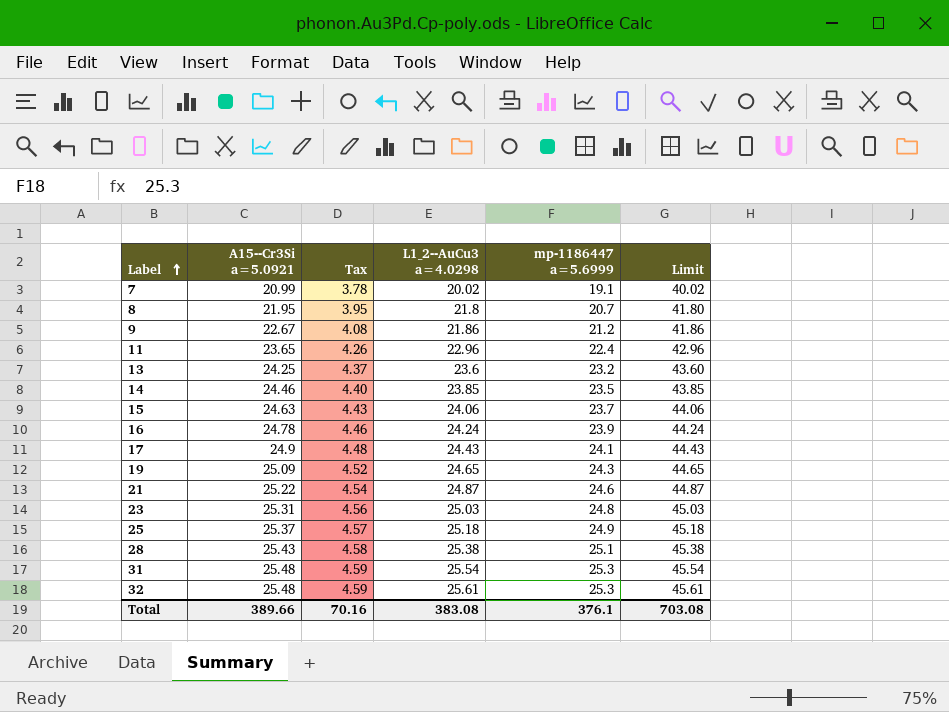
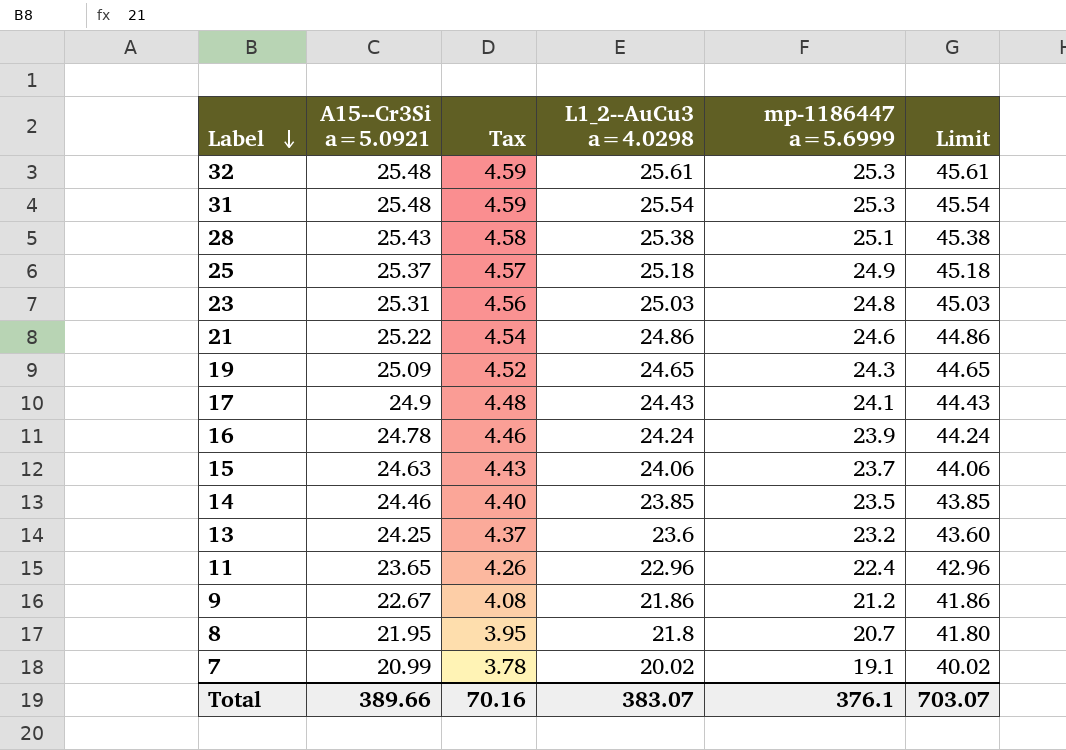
row order: Label ascending -> Label descending
21 | L1_2--AuCu3 a=4.0298: 24.87 -> 24.86
21 | Limit: 44.87 -> 44.86
Total | L1_2--AuCu3 a=4.0298: 383.08 -> 383.07
Total | Limit: 703.08 -> 703.07

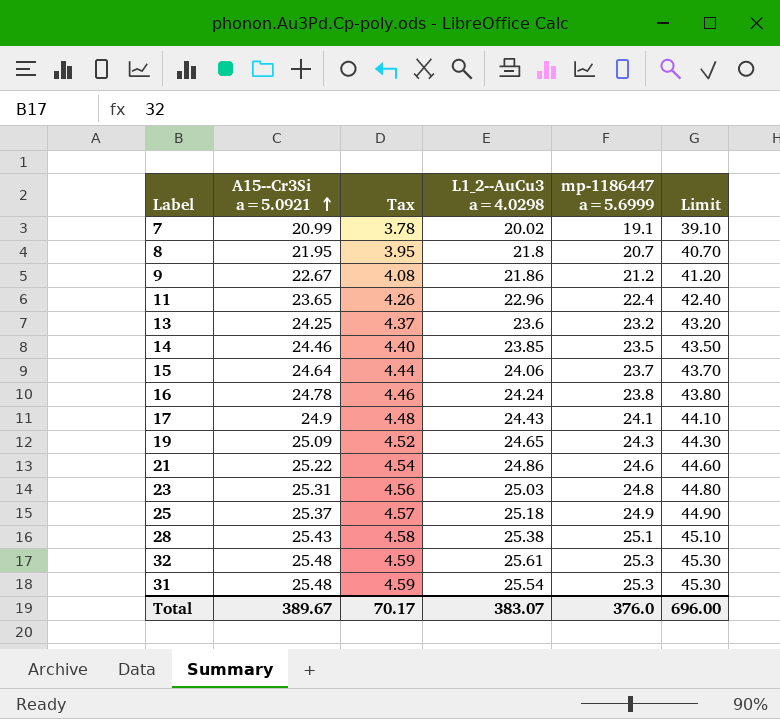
row order: Label descending -> A15--Cr3Si a=5.0921 ascending
column Limit | formula: [L1_2--AuCu3 a=4.0298] + 20 -> [mp-1186447 a=5.6999] + 20
15 | A15--Cr3Si a=5.0921: 24.63 -> 24.64
15 | Tax: 4.43 -> 4.44
16 | mp-1186447 a=5.6999: 23.9 -> 23.8
Total | A15--Cr3Si a=5.0921: 389.66 -> 389.67
Total | Tax: 70.16 -> 70.17
Total | mp-1186447 a=5.6999: 376.1 -> 376.0
Total | Limit: 703.07 -> 696.00

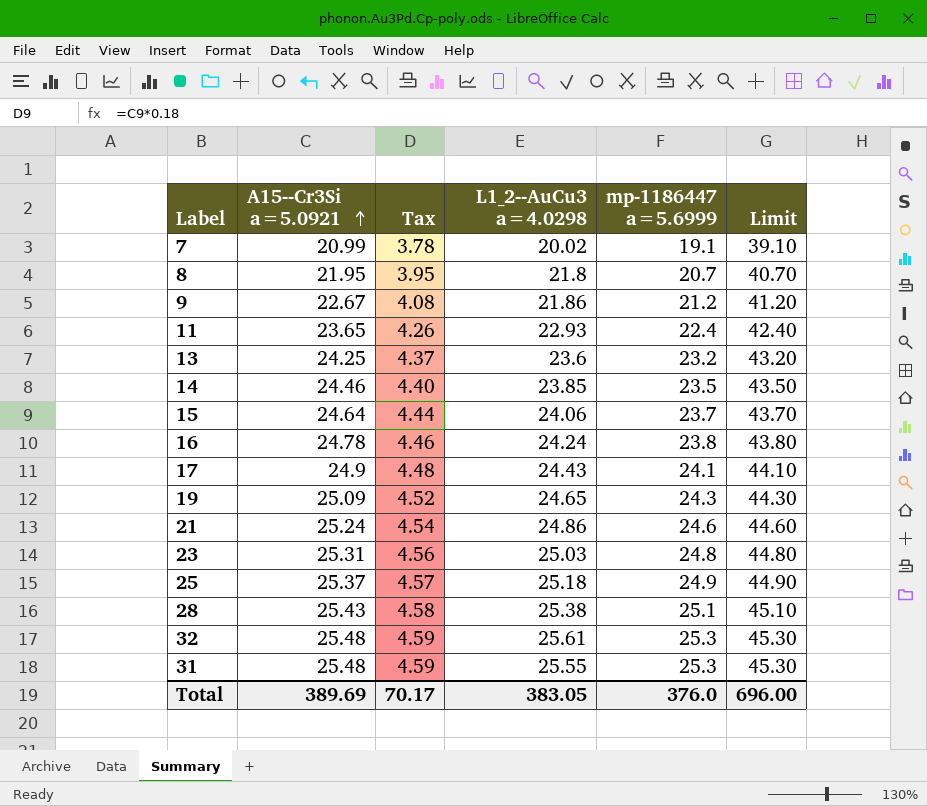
11 | L1_2--AuCu3 a=4.0298: 22.96 -> 22.93
21 | A15--Cr3Si a=5.0921: 25.22 -> 25.24
31 | L1_2--AuCu3 a=4.0298: 25.54 -> 25.55
Total | A15--Cr3Si a=5.0921: 389.67 -> 389.69
Total | L1_2--AuCu3 a=4.0298: 383.07 -> 383.05

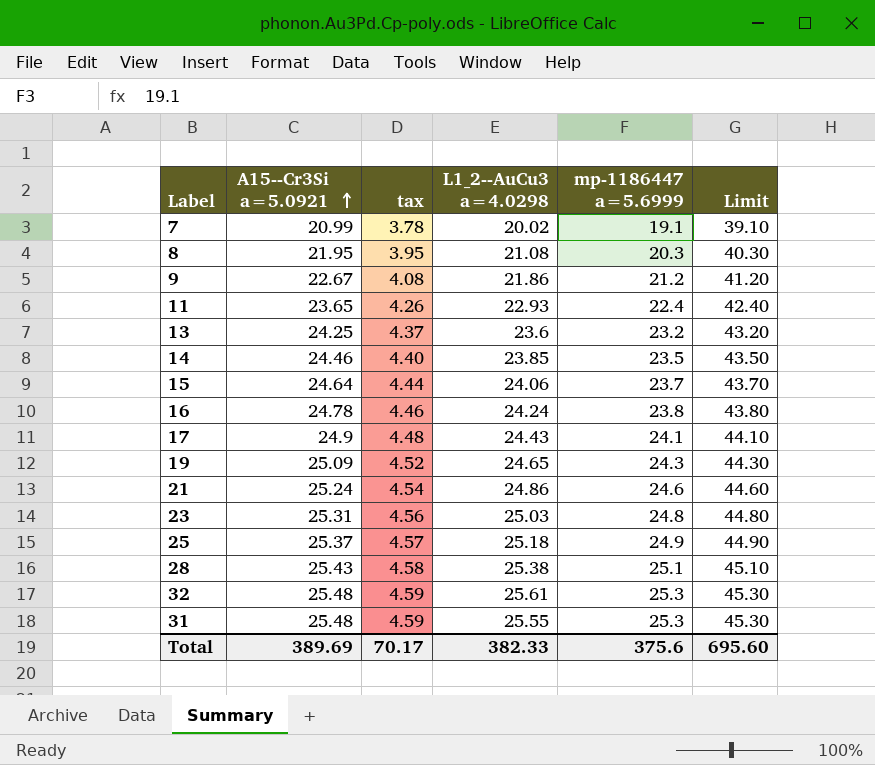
column name: Tax -> tax
8 | L1_2--AuCu3 a=4.0298: 21.8 -> 21.08
8 | mp-1186447 a=5.6999: 20.7 -> 20.3
8 | Limit: 40.70 -> 40.30
Total | L1_2--AuCu3 a=4.0298: 383.05 -> 382.33
Total | mp-1186447 a=5.6999: 376.0 -> 375.6
Total | Limit: 696.00 -> 695.60

